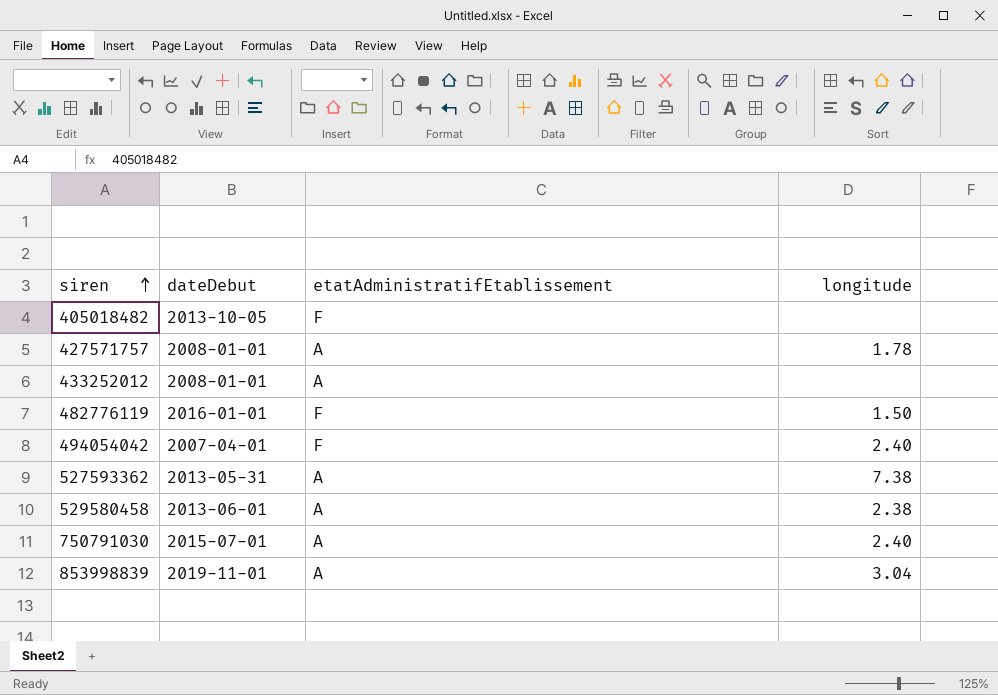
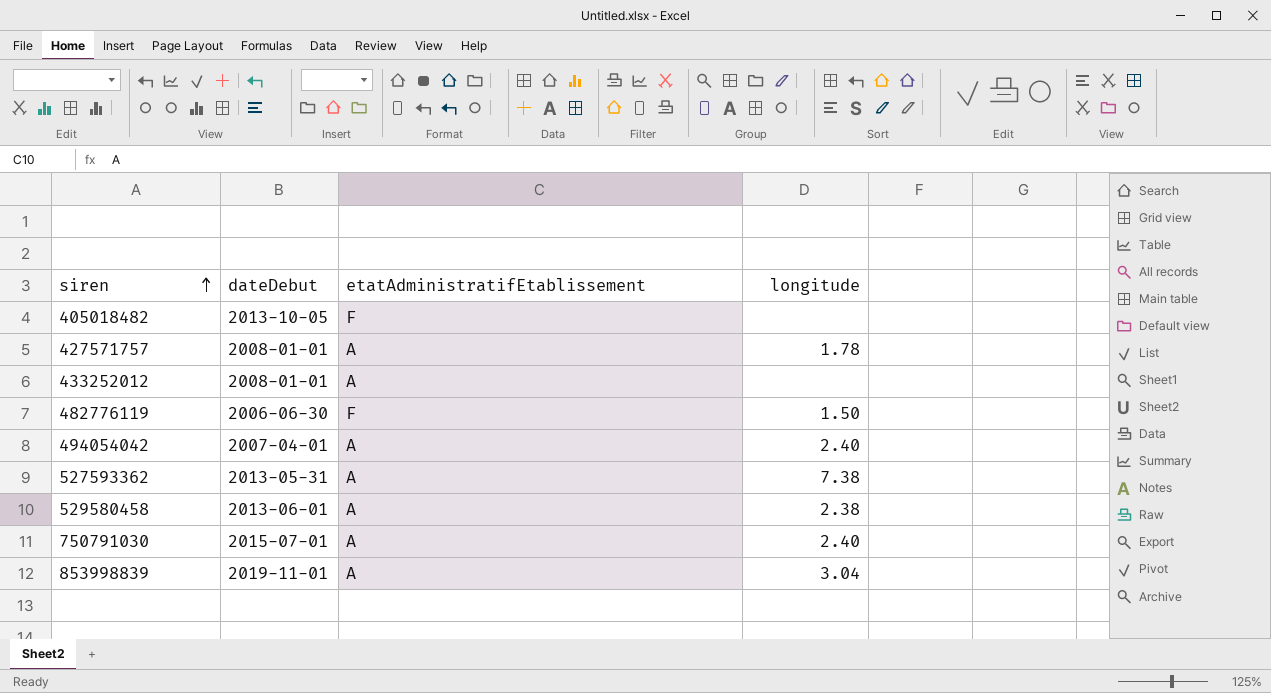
482776119 | dateDebut: 2016-01-01 -> 2006-06-30
494054042 | etatAdministratifEtablissement: F -> A

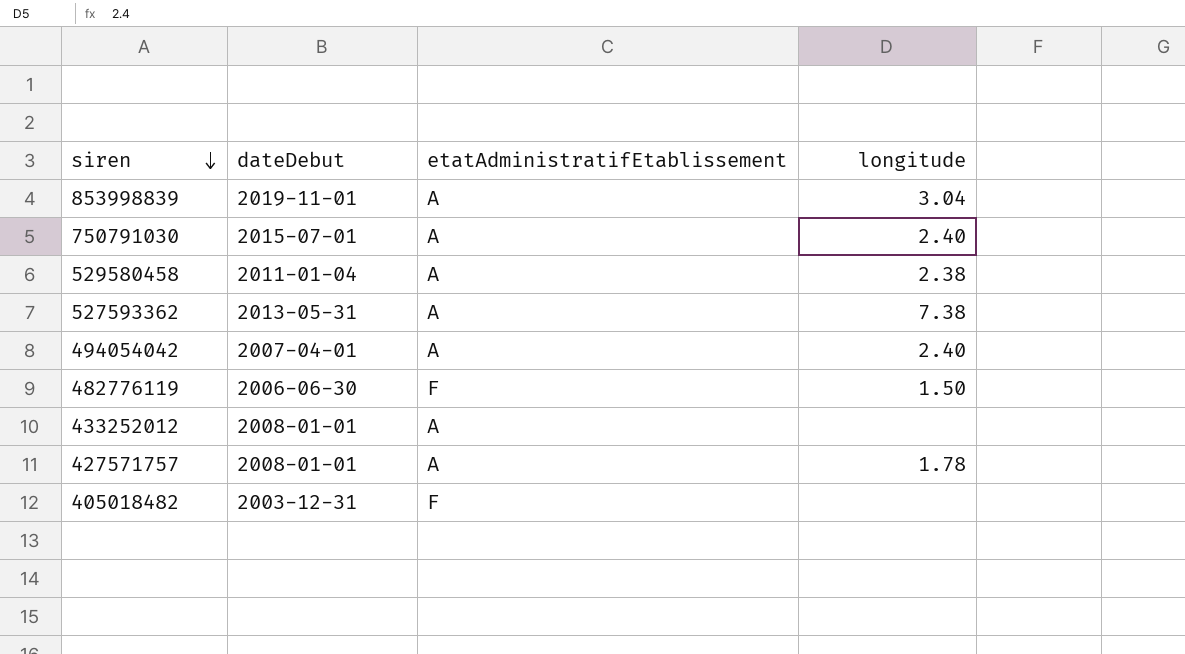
row order: siren ascending -> siren descending
529580458 | dateDebut: 2013-06-01 -> 2011-01-04
405018482 | dateDebut: 2013-10-05 -> 2003-12-31

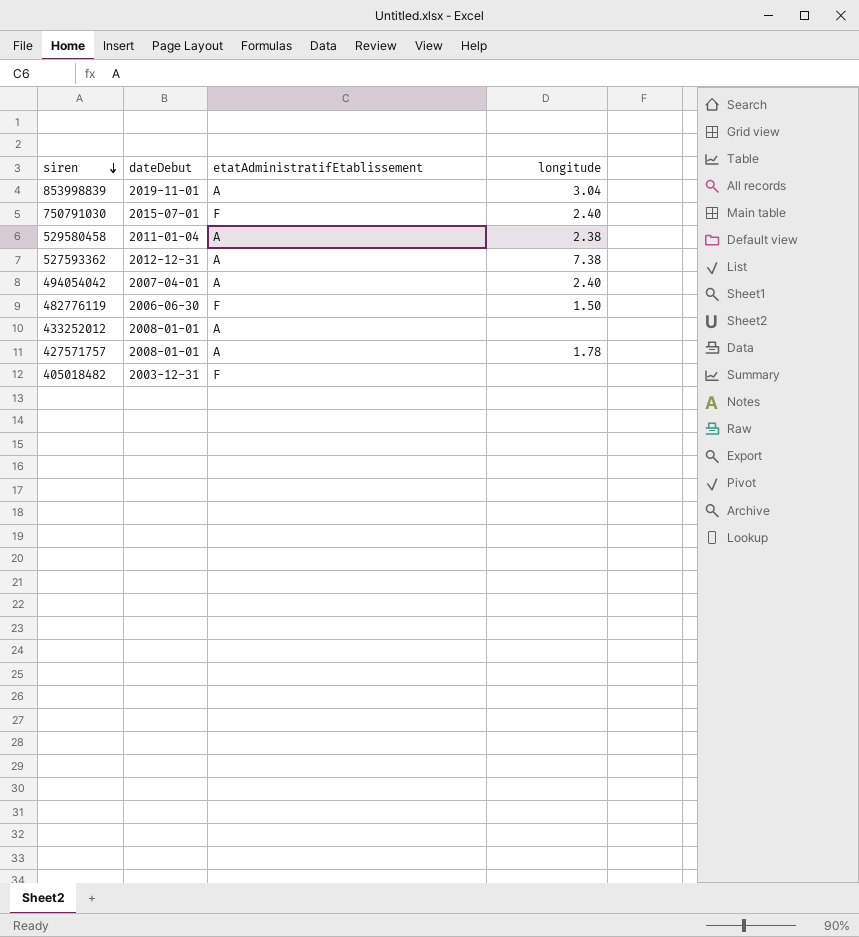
750791030 | etatAdministratifEtablissement: A -> F
527593362 | dateDebut: 2013-05-31 -> 2012-12-31

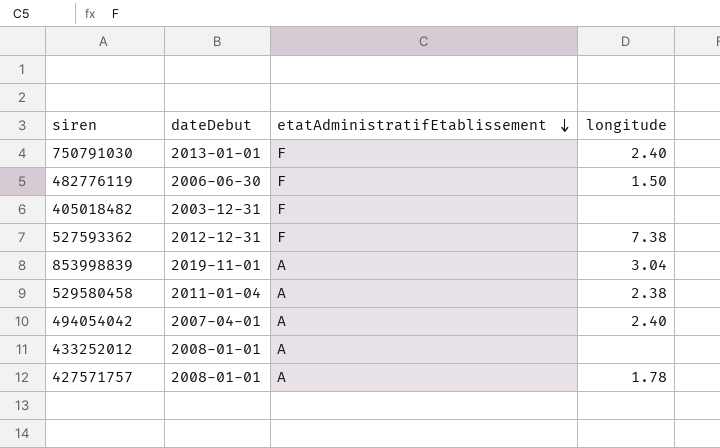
row order: siren descending -> etatAdministratifEtablissement descending
750791030 | dateDebut: 2015-07-01 -> 2013-01-01
527593362 | etatAdministratifEtablissement: A -> F

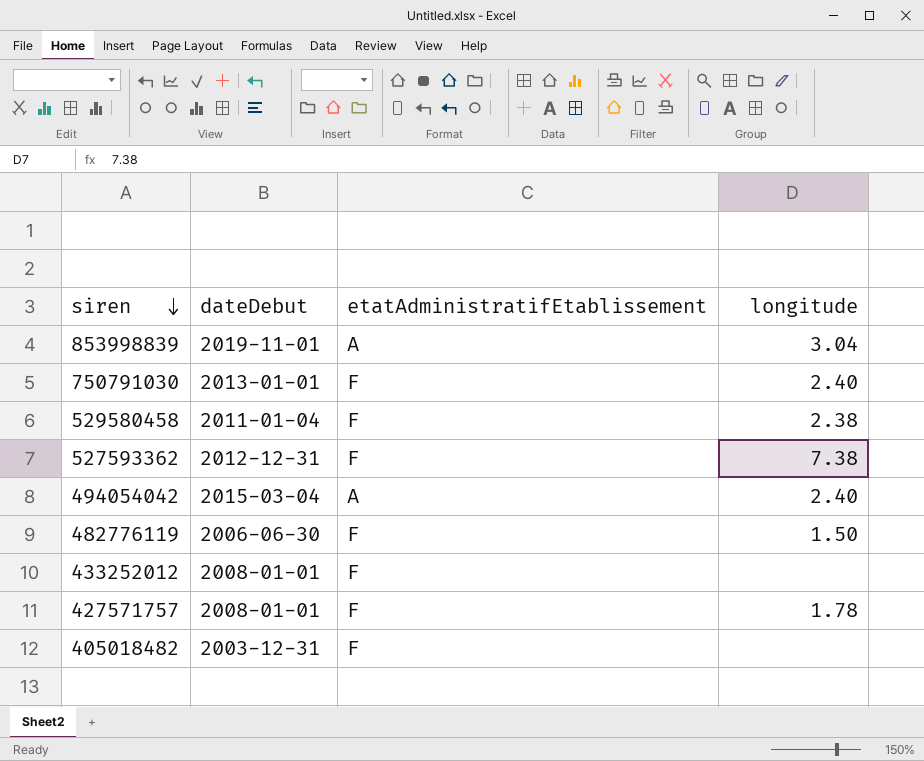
row order: etatAdministratifEtablissement descending -> siren descending
529580458 | etatAdministratifEtablissement: A -> F
494054042 | dateDebut: 2007-04-01 -> 2015-03-04
433252012 | etatAdministratifEtablissement: A -> F
427571757 | etatAdministratifEtablissement: A -> F

